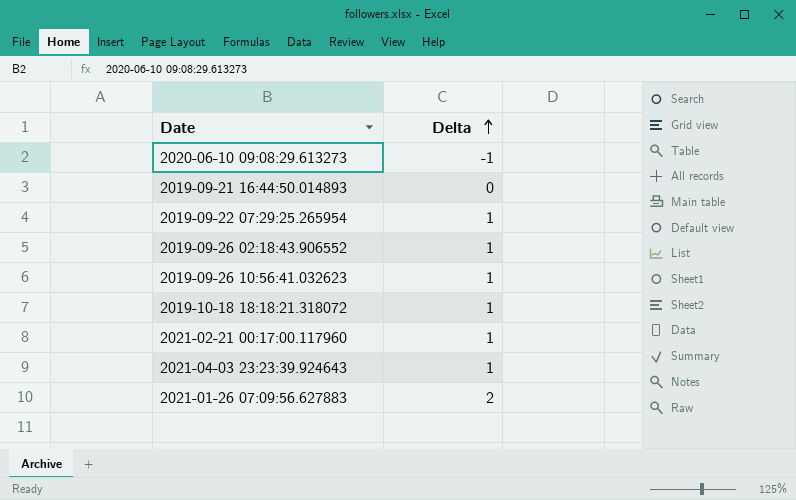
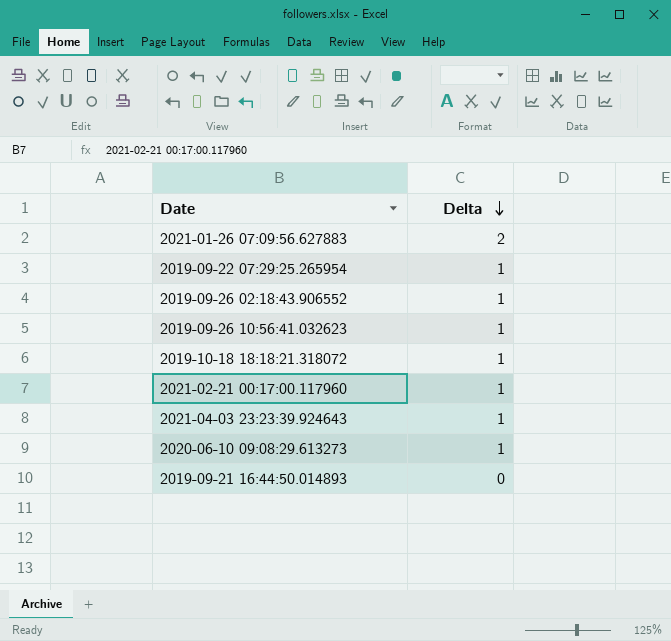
row order: Delta ascending -> Delta descending
2020-06-10 09:08:29.613273 | Delta: -1 -> 1

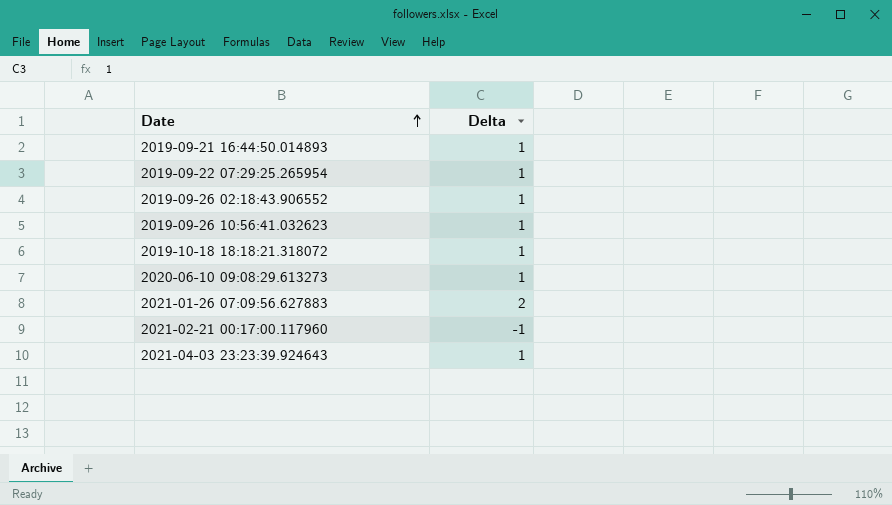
row order: Delta descending -> Date ascending
2019-09-21 16:44:50.014893 | Delta: 0 -> 1
2021-02-21 00:17:00.117960 | Delta: 1 -> -1

